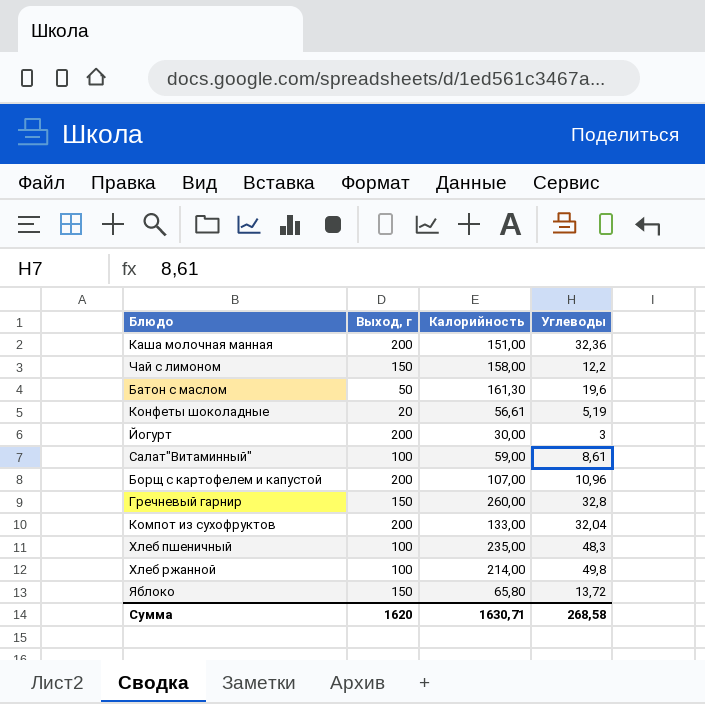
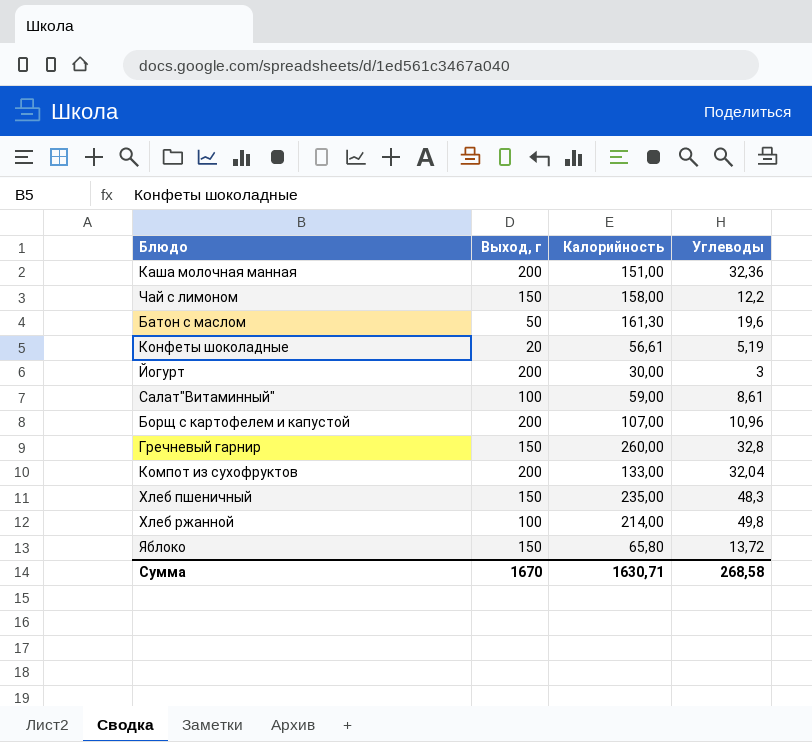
Хлеб пшеничный | Выход, г: 100 -> 150
Сумма | Выход, г: 1620 -> 1670

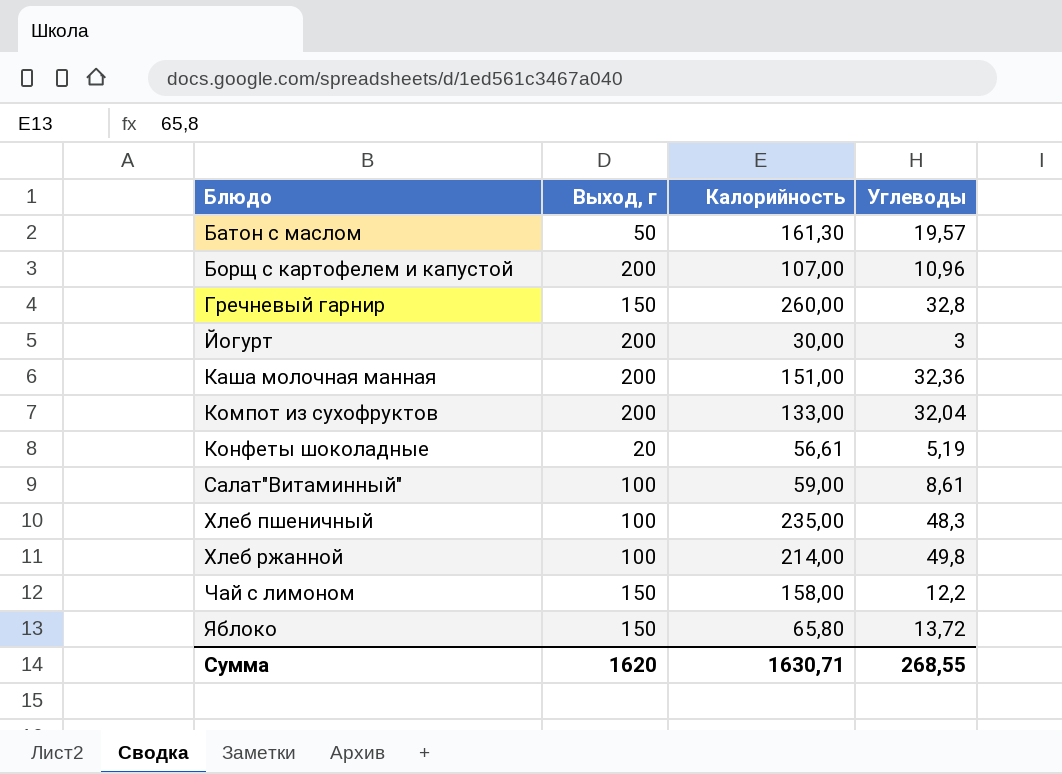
row order: none -> Блюдо ascending
Батон с маслом | Углеводы: 19,6 -> 19,57
Хлеб пшеничный | Выход, г: 150 -> 100
Сумма | Выход, г: 1670 -> 1620
Сумма | Углеводы: 268,58 -> 268,55

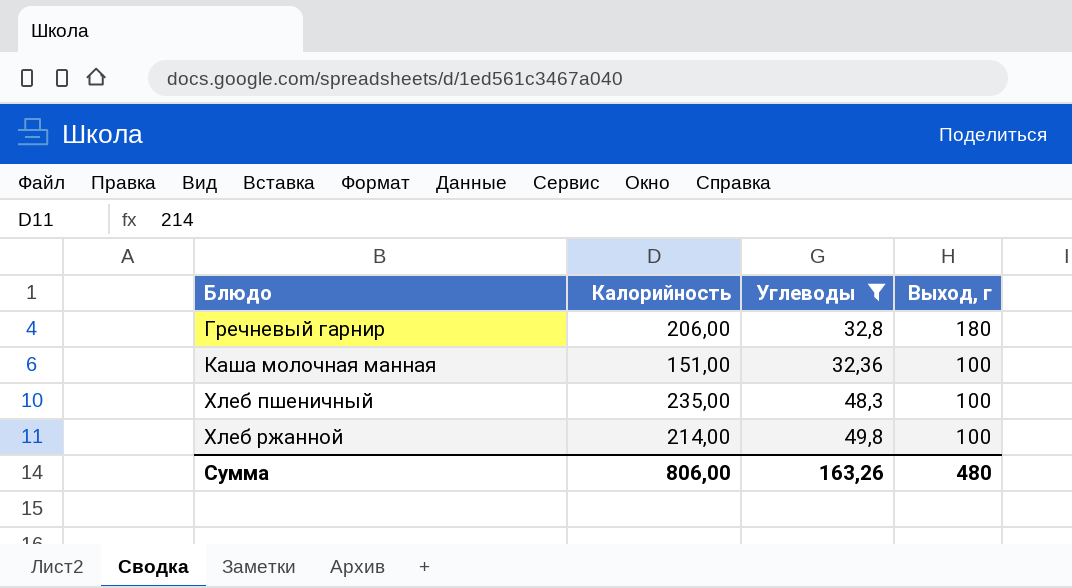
filter: none -> Углеводы >= 32,36
column Выход, г | position: 2 -> 4
Гречневый гарнир | Калорийность: 260,00 -> 206,00
Гречневый гарнир | Выход, г: 150 -> 180
Каша молочная манная | Выход, г: 200 -> 100
Сумма | Калорийность: 1630,71 -> 806,00
Сумма | Углеводы: 268,55 -> 163,26
Сумма | Выход, г: 1620 -> 480

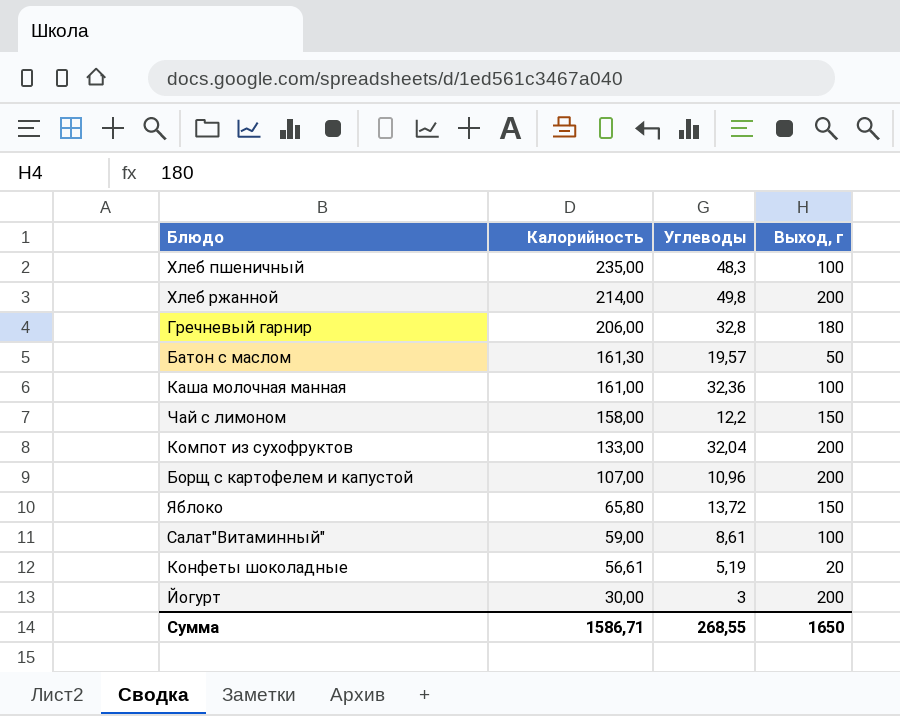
filter: Углеводы >= 32,36 -> none
row order: Блюдо ascending -> Калорийность descending
Хлеб ржанной | Выход, г: 100 -> 200
Каша молочная манная | Калорийность: 151,00 -> 161,00
Сумма | Калорийность: 806,00 -> 1586,71
Сумма | Углеводы: 163,26 -> 268,55
Сумма | Выход, г: 480 -> 1650

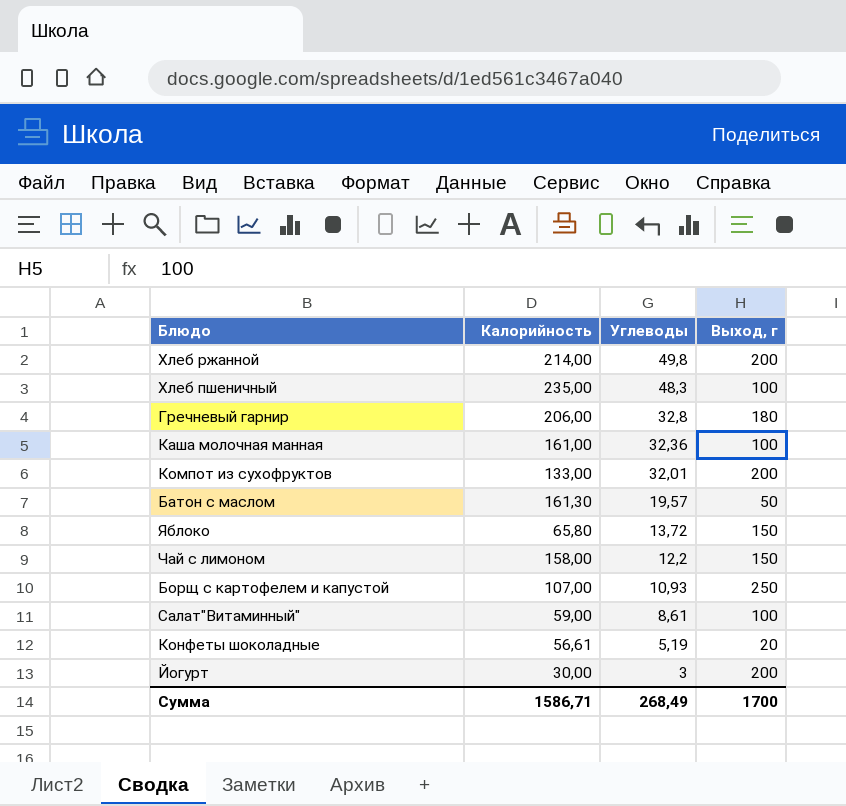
row order: Калорийность descending -> Углеводы descending
Компот из сухофруктов | Углеводы: 32,04 -> 32,01
Борщ с картофелем и капустой | Углеводы: 10,96 -> 10,93
Борщ с картофелем и капустой | Выход, г: 200 -> 250
Сумма | Углеводы: 268,55 -> 268,49
Сумма | Выход, г: 1650 -> 1700

